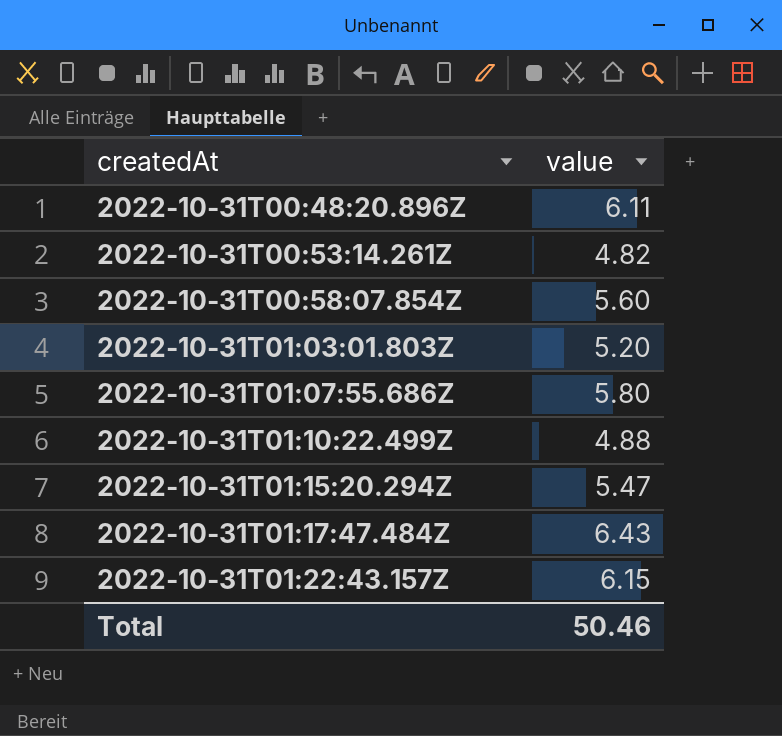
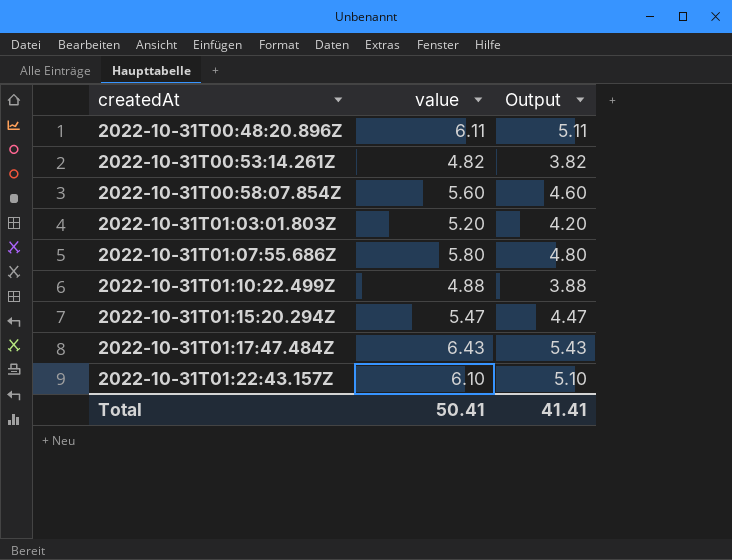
column Output | formula: none -> [value] - 1
2022-10-31T01:22:43.157Z | value: 6.15 -> 6.10
Total | value: 50.46 -> 50.41

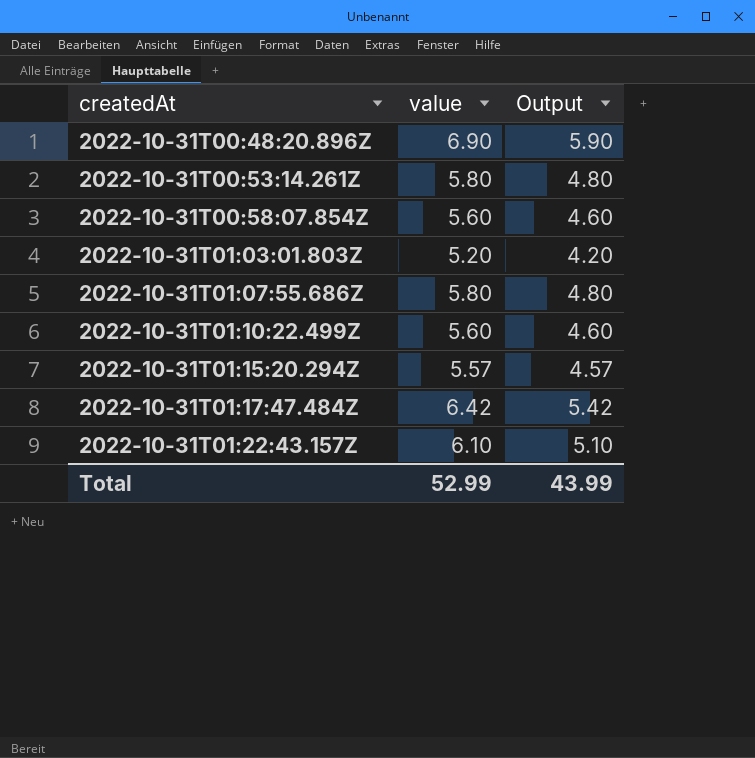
2022-10-31T00:48:20.896Z | value: 6.11 -> 6.90
2022-10-31T00:48:20.896Z | Output: 5.11 -> 5.90
2022-10-31T00:53:14.261Z | value: 4.82 -> 5.80
2022-10-31T00:53:14.261Z | Output: 3.82 -> 4.80
2022-10-31T01:10:22.499Z | value: 4.88 -> 5.60
2022-10-31T01:10:22.499Z | Output: 3.88 -> 4.60
2022-10-31T01:15:20.294Z | value: 5.47 -> 5.57
2022-10-31T01:15:20.294Z | Output: 4.47 -> 4.57
2022-10-31T01:17:47.484Z | value: 6.43 -> 6.42
2022-10-31T01:17:47.484Z | Output: 5.43 -> 5.42
Total | value: 50.41 -> 52.99
Total | Output: 41.41 -> 43.99

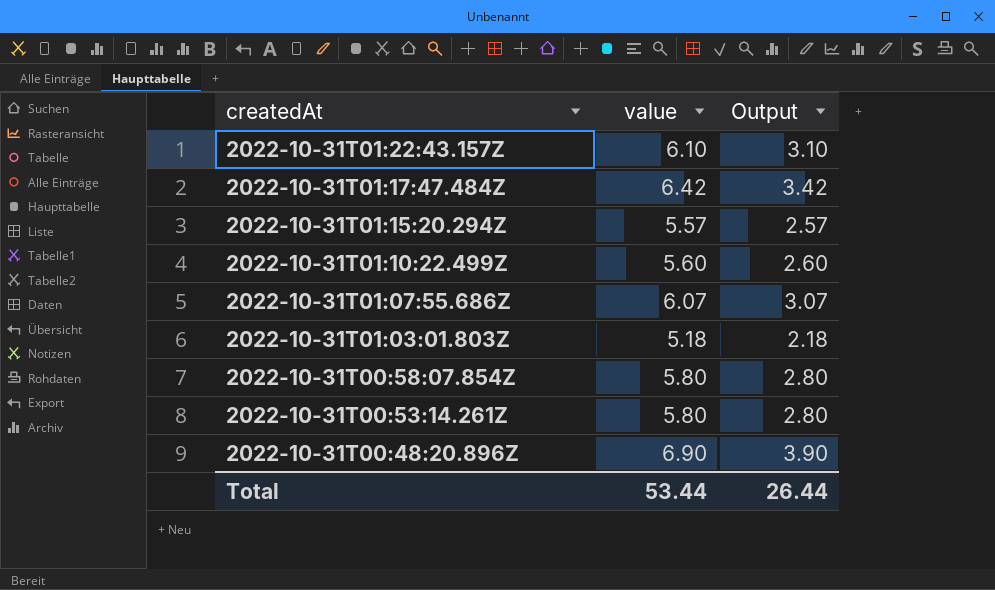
row order: createdAt ascending -> createdAt descending
column Output | formula: [value] - 1 -> [value] - 3
2022-10-31T01:07:55.686Z | value: 5.80 -> 6.07
2022-10-31T01:03:01.803Z | value: 5.20 -> 5.18
2022-10-31T00:58:07.854Z | value: 5.60 -> 5.80
Total | value: 52.99 -> 53.44
Total | Output: 43.99 -> 26.44

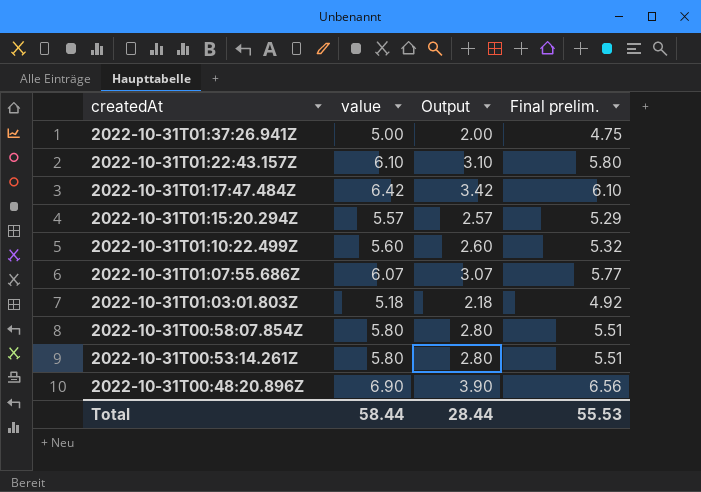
column Final prelim. | formula: none -> [value] * 0.95
row 2022-10-31T01:37:26.941Z: none -> 5.00 | 2.00 | 4.75
Total | value: 53.44 -> 58.44
Total | Output: 26.44 -> 28.44

